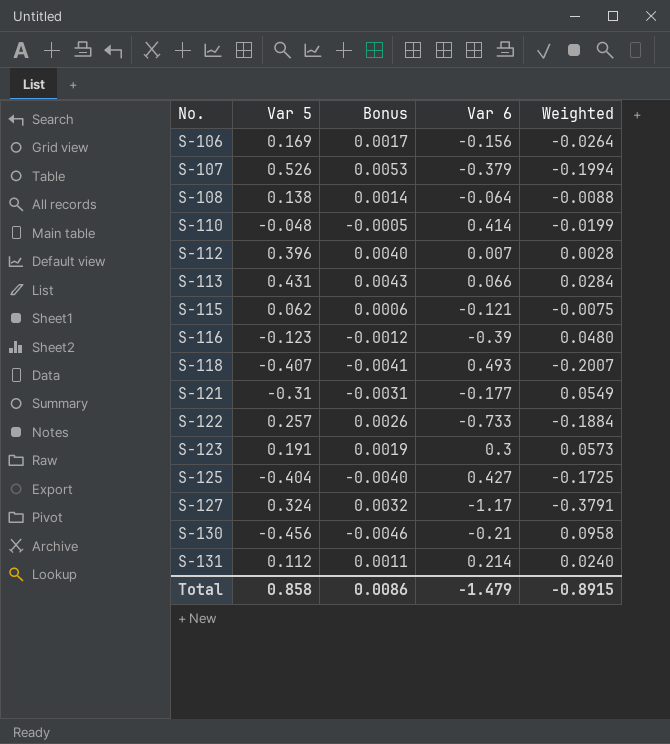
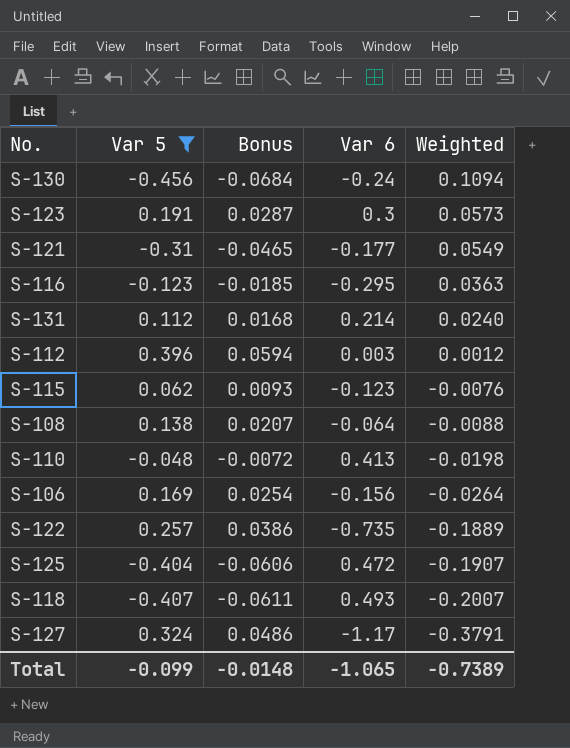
filter: none -> Var 5 <= 0.396
row order: No. ascending -> Weighted descending
column Bonus | formula: [Var 5] * 0.01 -> [Var 5] * 0.15
S-130 | Var 6: -0.21 -> -0.24
S-130 | Weighted: 0.0958 -> 0.1094
S-116 | Var 6: -0.39 -> -0.295
S-116 | Weighted: 0.0480 -> 0.0363
S-112 | Var 6: 0.007 -> 0.003
S-112 | Weighted: 0.0028 -> 0.0012
S-115 | Var 6: -0.121 -> -0.123
S-115 | Weighted: -0.0075 -> -0.0076
S-110 | Var 6: 0.414 -> 0.413
S-110 | Weighted: -0.0199 -> -0.0198
S-122 | Var 6: -0.733 -> -0.735
S-122 | Weighted: -0.1884 -> -0.1889
S-125 | Var 6: 0.427 -> 0.472
S-125 | Weighted: -0.1725 -> -0.1907
Total | Var 5: 0.858 -> -0.099
Total | Bonus: 0.0086 -> -0.0148
Total | Var 6: -1.479 -> -1.065
Total | Weighted: -0.8915 -> -0.7389

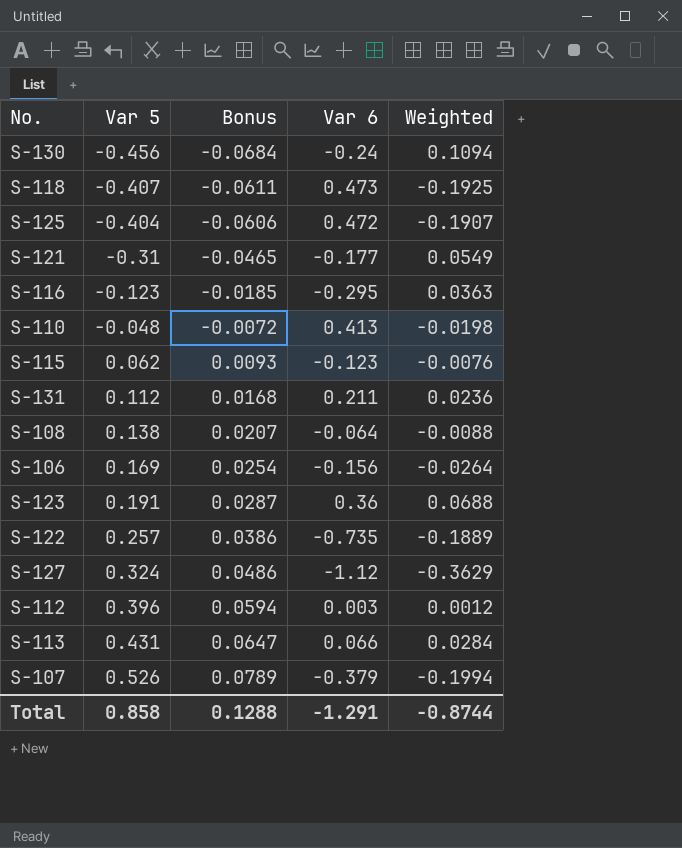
filter: Var 5 <= 0.396 -> none
row order: Weighted descending -> Var 5 ascending
S-118 | Var 6: 0.493 -> 0.473
S-118 | Weighted: -0.2007 -> -0.1925
S-131 | Var 6: 0.214 -> 0.211
S-131 | Weighted: 0.0240 -> 0.0236
S-123 | Var 6: 0.3 -> 0.36
S-123 | Weighted: 0.0573 -> 0.0688
S-127 | Var 6: -1.17 -> -1.12
S-127 | Weighted: -0.3791 -> -0.3629
Total | Var 5: -0.099 -> 0.858
Total | Bonus: -0.0148 -> 0.1288
Total | Var 6: -1.065 -> -1.291
Total | Weighted: -0.7389 -> -0.8744

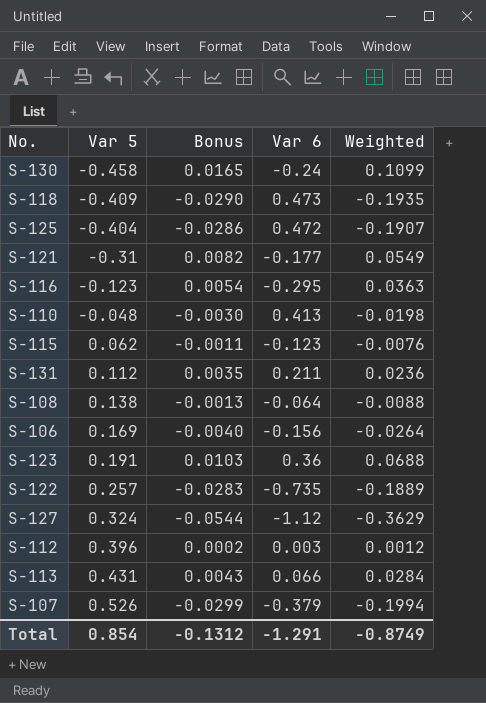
column Bonus | formula: [Var 5] * 0.15 -> [Weighted] * 0.15
S-130 | Var 5: -0.456 -> -0.458
S-130 | Weighted: 0.1094 -> 0.1099
S-118 | Var 5: -0.407 -> -0.409
S-118 | Weighted: -0.1925 -> -0.1935
Total | Var 5: 0.858 -> 0.854
Total | Bonus: 0.1288 -> -0.1312
Total | Weighted: -0.8744 -> -0.8749

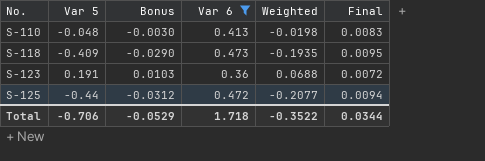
filter: none -> Var 6 >= 0.36
row order: Var 5 ascending -> No. ascending
column Final | formula: none -> [Var 6] * 0.02
S-125 | Var 5: -0.404 -> -0.44
S-125 | Bonus: -0.0286 -> -0.0312
S-125 | Weighted: -0.1907 -> -0.2077
Total | Var 5: 0.854 -> -0.706
Total | Bonus: -0.1312 -> -0.0529
Total | Var 6: -1.291 -> 1.718
Total | Weighted: -0.8749 -> -0.3522

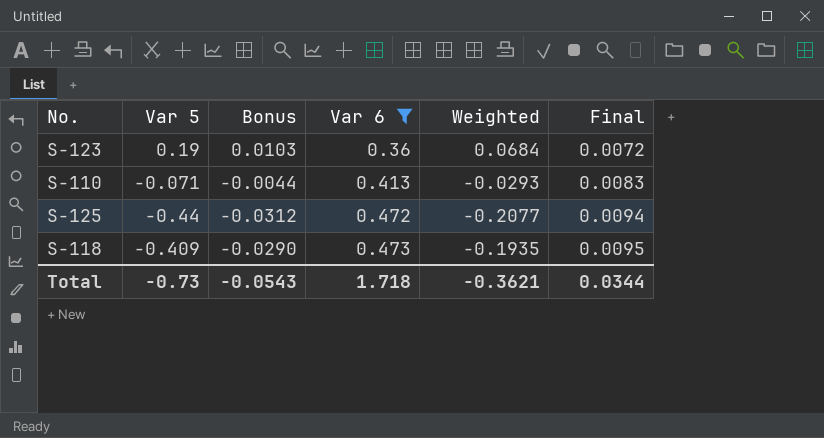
row order: No. ascending -> Var 6 ascending
S-123 | Var 5: 0.191 -> 0.19
S-123 | Weighted: 0.0688 -> 0.0684
S-110 | Var 5: -0.048 -> -0.071
S-110 | Bonus: -0.0030 -> -0.0044
S-110 | Weighted: -0.0198 -> -0.0293
Total | Var 5: -0.706 -> -0.73
Total | Bonus: -0.0529 -> -0.0543
Total | Weighted: -0.3522 -> -0.3621

